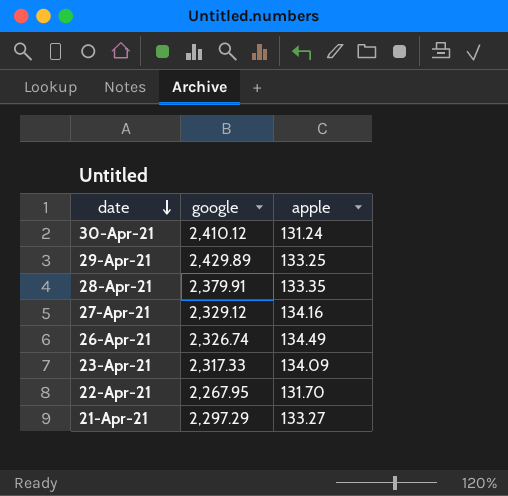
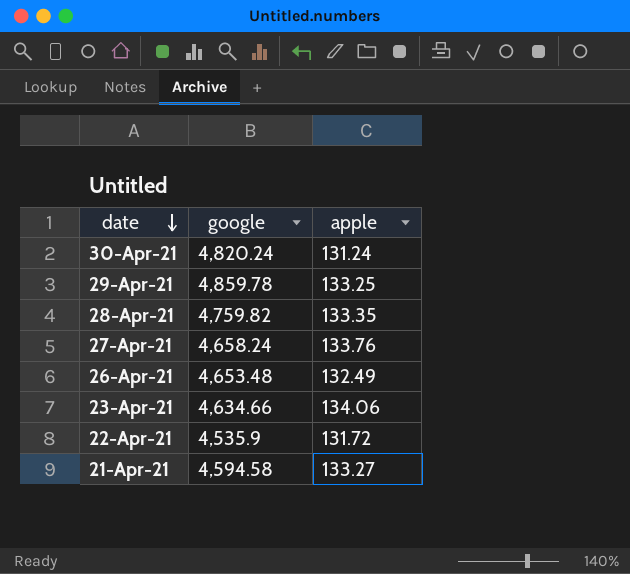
30-Apr-21 | google: 2,410.12 -> 4,820.24
29-Apr-21 | google: 2,429.89 -> 4,859.78
28-Apr-21 | google: 2,379.91 -> 4,759.82
27-Apr-21 | google: 2,329.12 -> 4,658.24
27-Apr-21 | apple: 134.16 -> 133.76
26-Apr-21 | google: 2,326.74 -> 4,653.48
26-Apr-21 | apple: 134.49 -> 132.49
23-Apr-21 | google: 2,317.33 -> 4,634.66
23-Apr-21 | apple: 134.09 -> 134.06
22-Apr-21 | google: 2,267.95 -> 4,535.9
22-Apr-21 | apple: 131.70 -> 131.72
21-Apr-21 | google: 2,297.29 -> 4,594.58

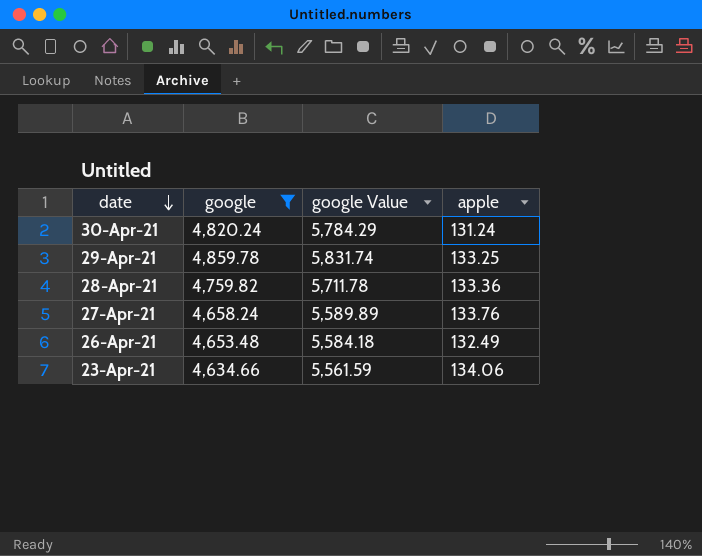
filter: none -> google >= 4,634.66
column google Value | formula: none -> [google] * 1.2
28-Apr-21 | apple: 133.35 -> 133.36

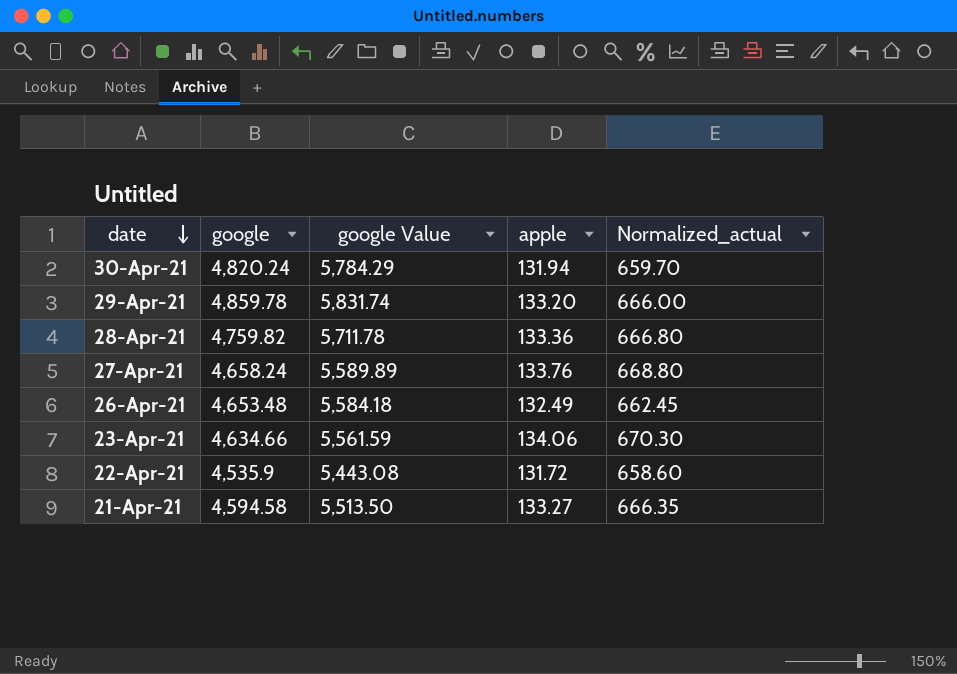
filter: google >= 4,634.66 -> none
column Normalized_actual | formula: none -> [apple] * 5
30-Apr-21 | apple: 131.24 -> 131.94
29-Apr-21 | apple: 133.25 -> 133.20

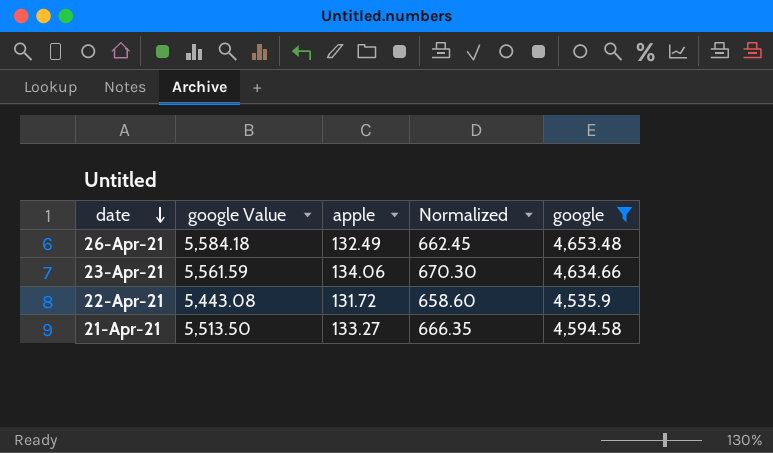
filter: none -> google <= 4,653.48
column name: Normalized_actual -> Normalized
column google | position: 2 -> 5

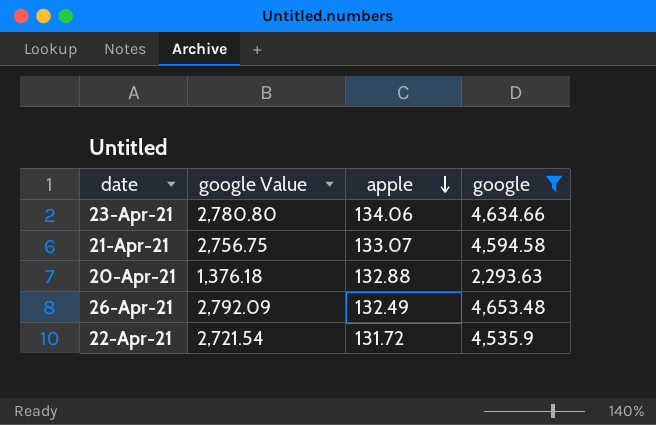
row order: date descending -> apple descending
column Normalized | formula: [apple] * 5 -> none
column google Value | formula: [google] * 1.2 -> [google] * 0.6
21-Apr-21 | apple: 133.27 -> 133.07
row 20-Apr-21: none -> 1,376.18 | 132.88 | 2,293.63

